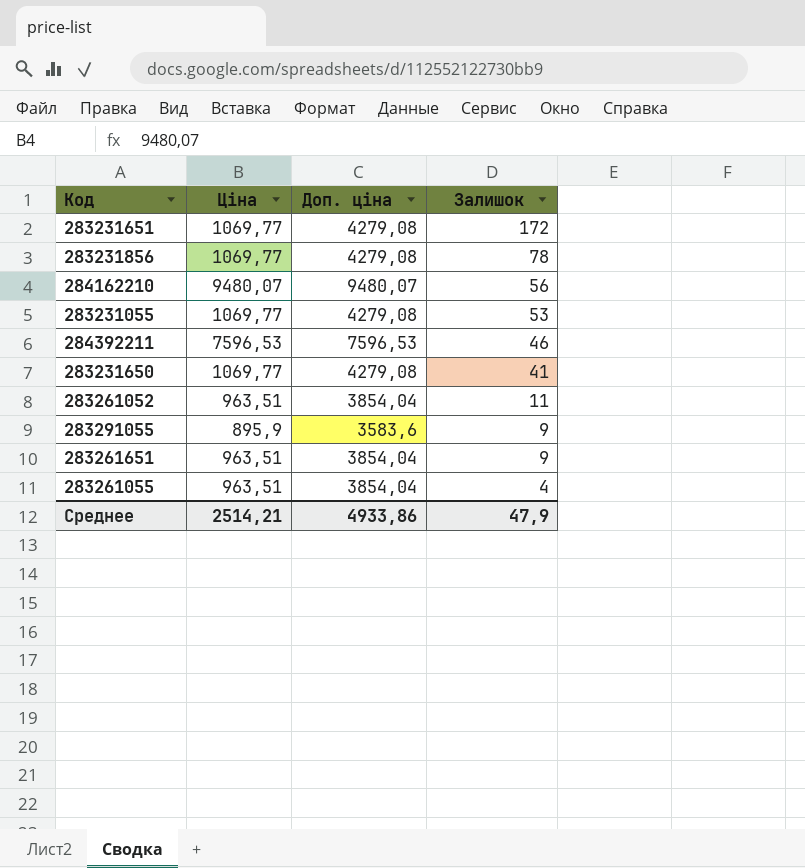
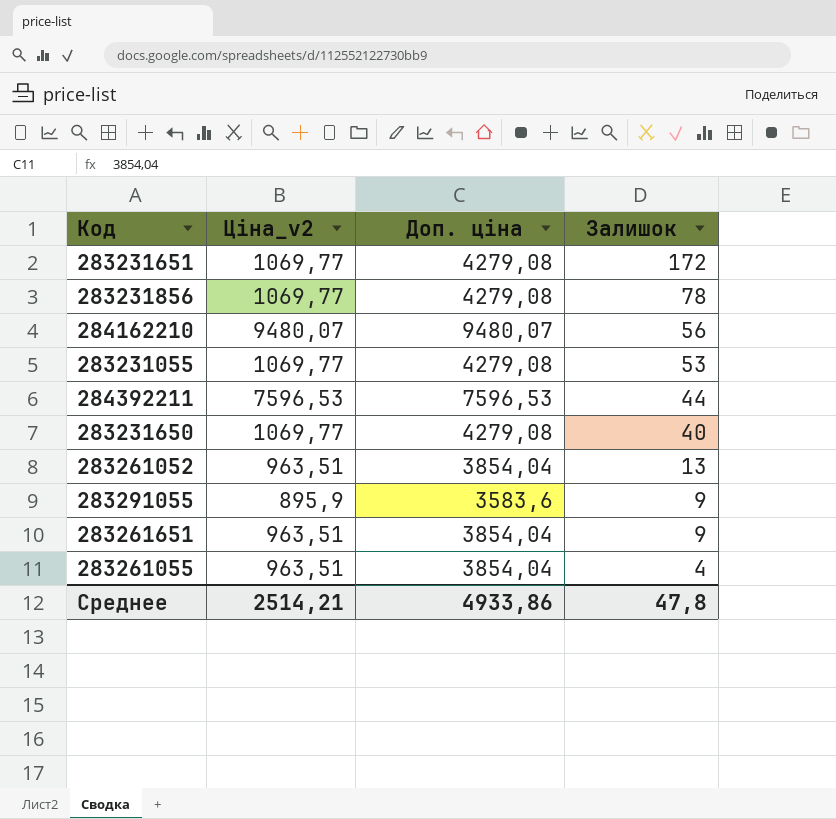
column name: Ціна -> Ціна_v2
284392211 | Залишок: 46 -> 44
283231650 | Залишок: 41 -> 40
283261052 | Залишок: 11 -> 13
Среднее | Залишок: 47,9 -> 47,8

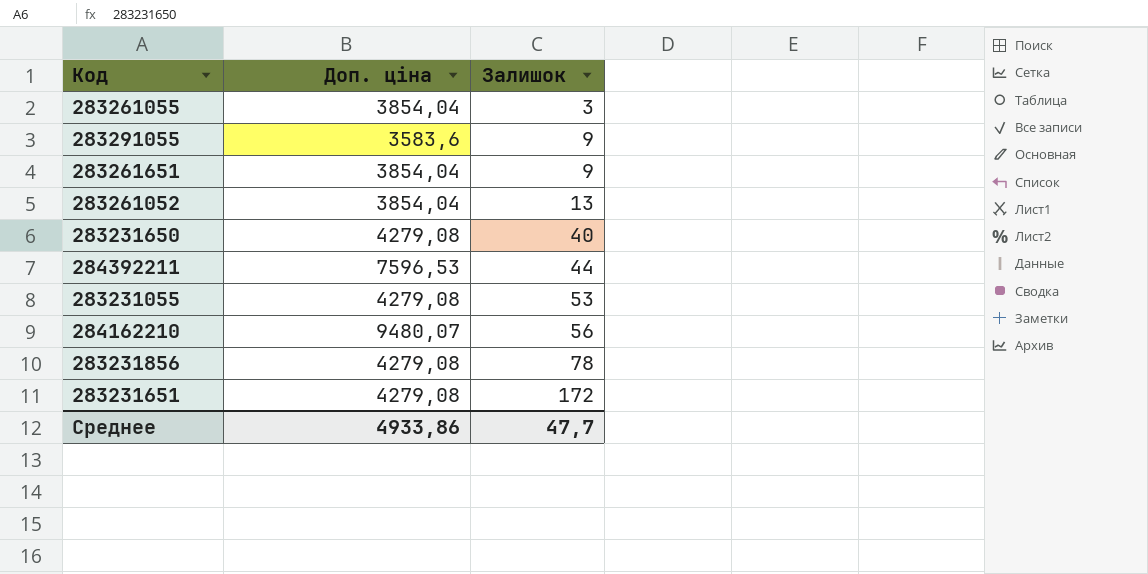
row order: Залишок descending -> Залишок ascending
column Ціна_v2 | position: 2 -> none
283261055 | Залишок: 4 -> 3
Среднее | Залишок: 47,8 -> 47,7

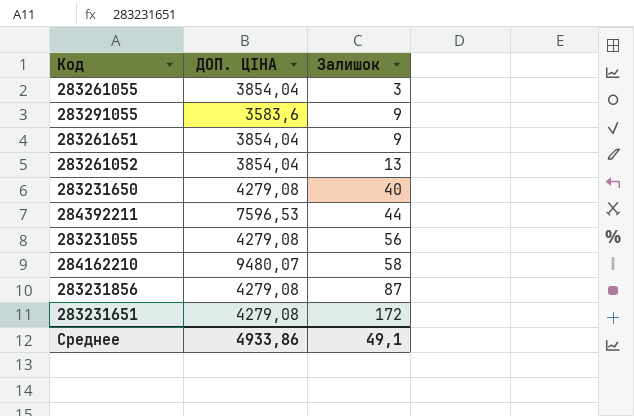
column name: Доп. ціна -> ДОП. ЦІНА
283231055 | Залишок: 53 -> 56
284162210 | Залишок: 56 -> 58
283231856 | Залишок: 78 -> 87
Среднее | Залишок: 47,7 -> 49,1

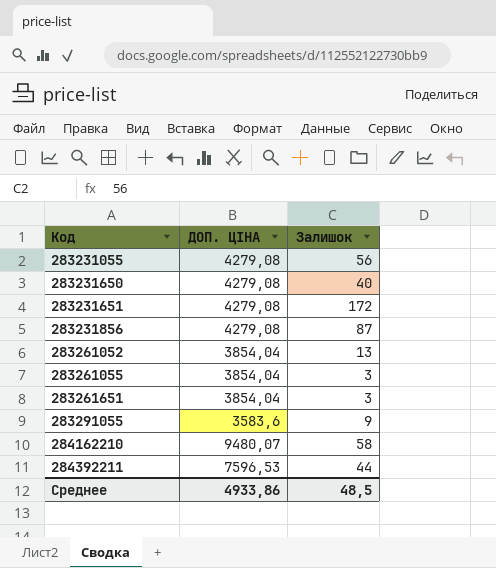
row order: Залишок ascending -> Код ascending
283261651 | Залишок: 9 -> 3
Среднее | Залишок: 49,1 -> 48,5

